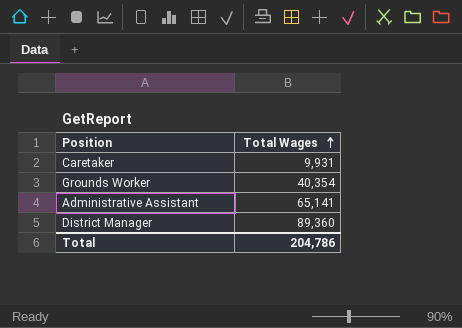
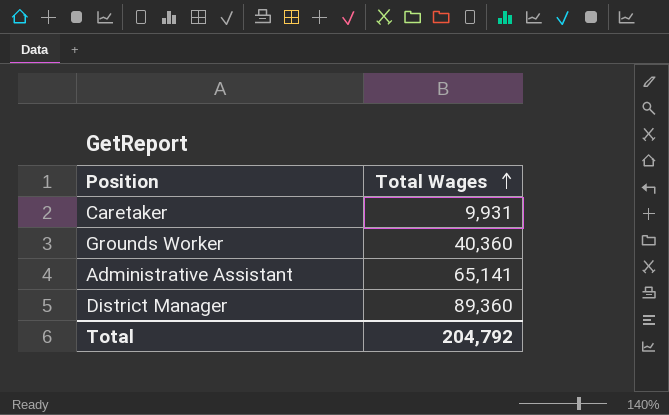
Grounds Worker | Total Wages: 40,354 -> 40,360
Total | Total Wages: 204,786 -> 204,792

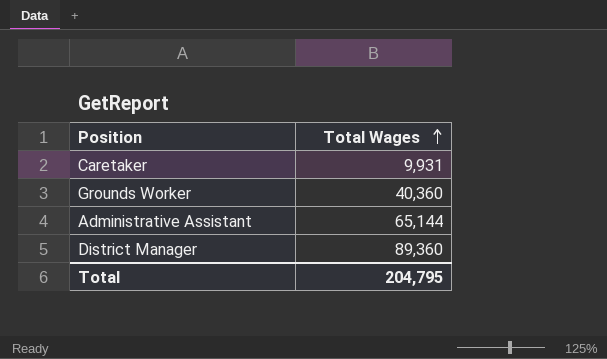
Administrative Assistant | Total Wages: 65,141 -> 65,144
Total | Total Wages: 204,792 -> 204,795

